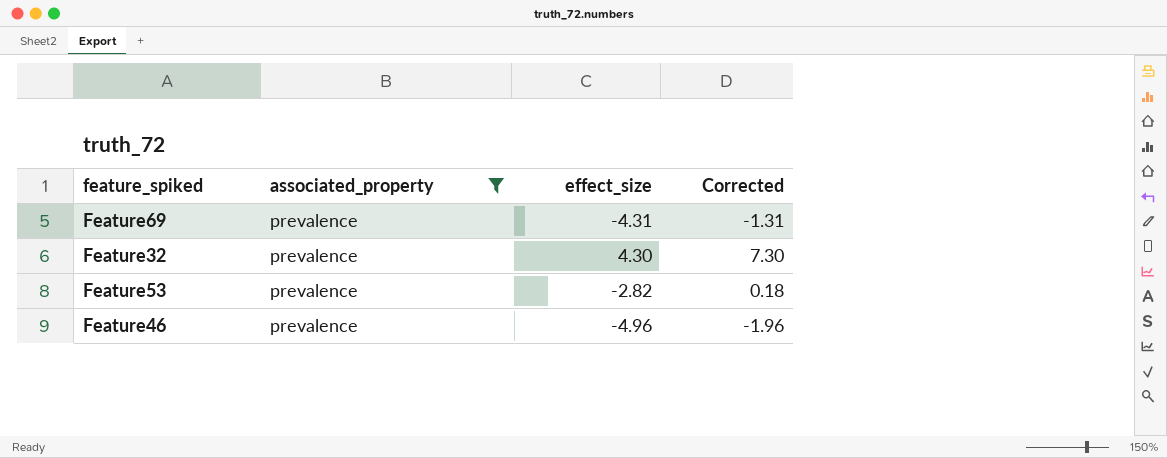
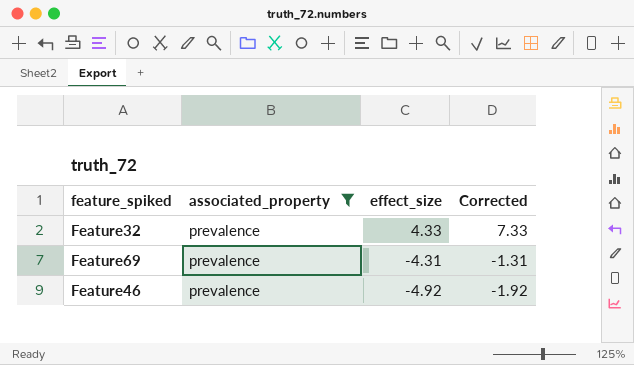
row order: none -> effect_size descending
row Feature53: prevalence | -2.82 | 0.18 -> none
Feature32 | effect_size: 4.30 -> 4.33
Feature32 | Corrected: 7.30 -> 7.33
Feature46 | effect_size: -4.96 -> -4.92
Feature46 | Corrected: -1.96 -> -1.92

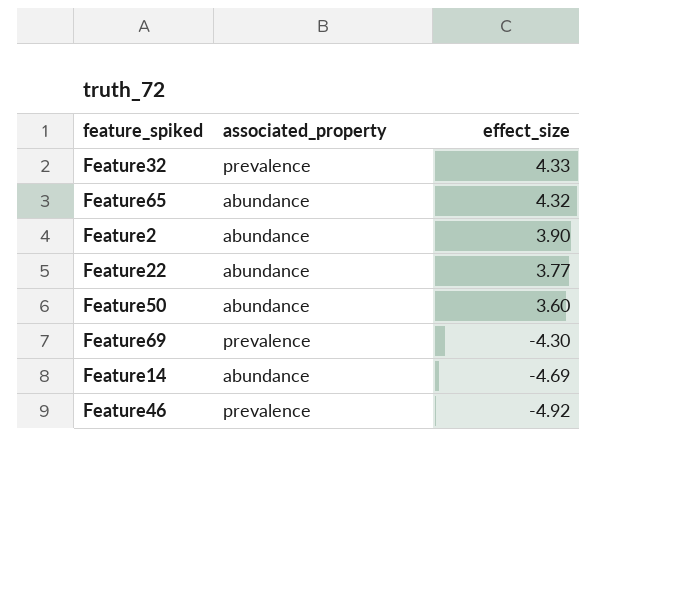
filter: associated_property = prevalence -> none
column Corrected | formula: [effect_size] + 3 -> none
Feature69 | effect_size: -4.31 -> -4.30

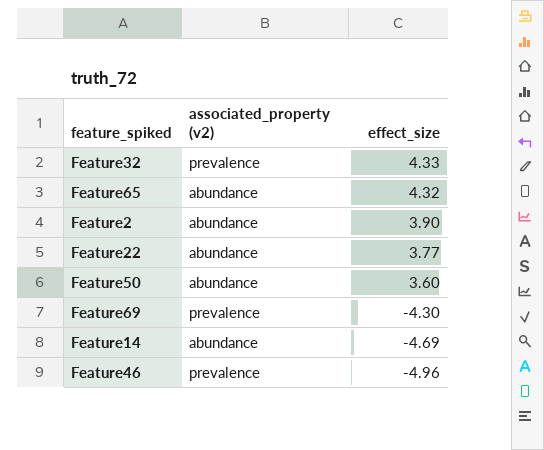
column name: associated_property -> associated_property (v2)
Feature46 | effect_size: -4.92 -> -4.96

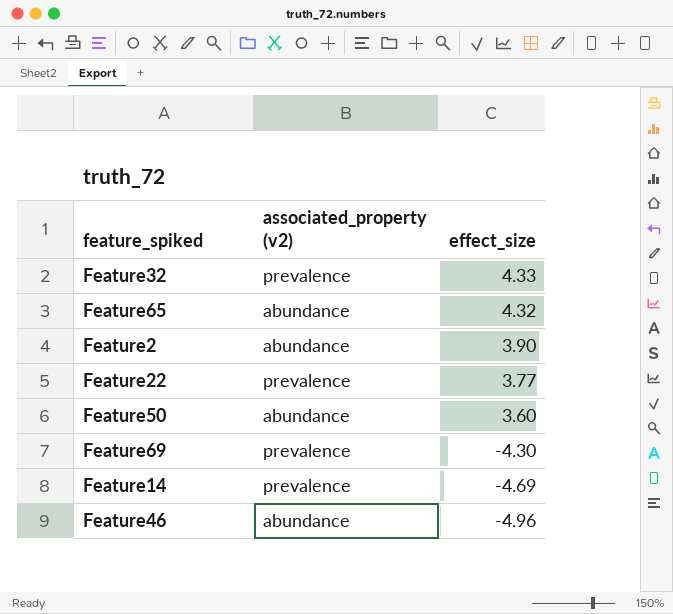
Feature22 | associated_property (v2): abundance -> prevalence
Feature14 | associated_property (v2): abundance -> prevalence
Feature46 | associated_property (v2): prevalence -> abundance

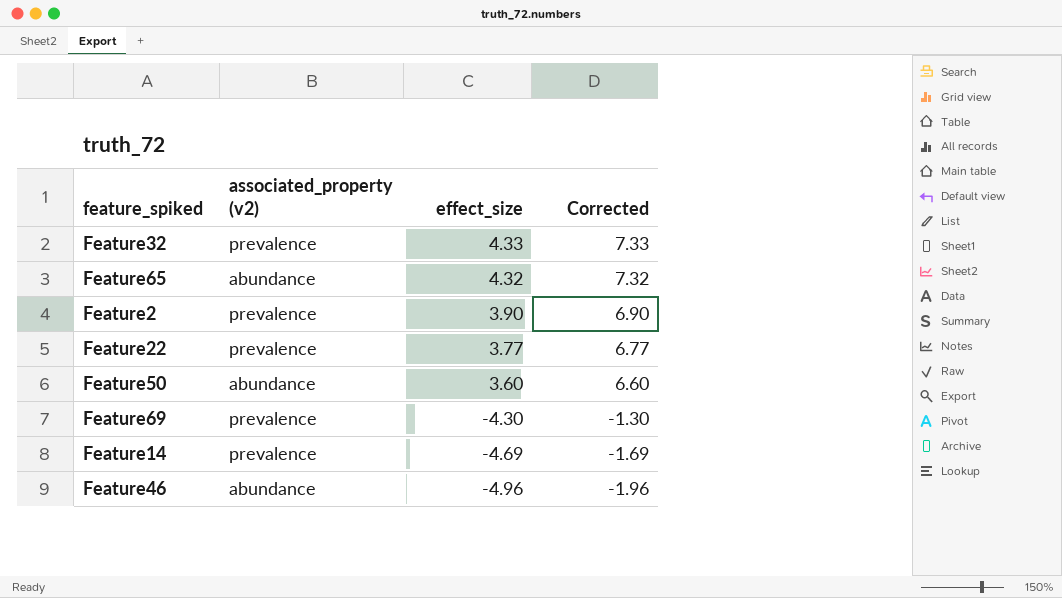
column Corrected | formula: none -> [effect_size] + 3
Feature2 | associated_property (v2): abundance -> prevalence

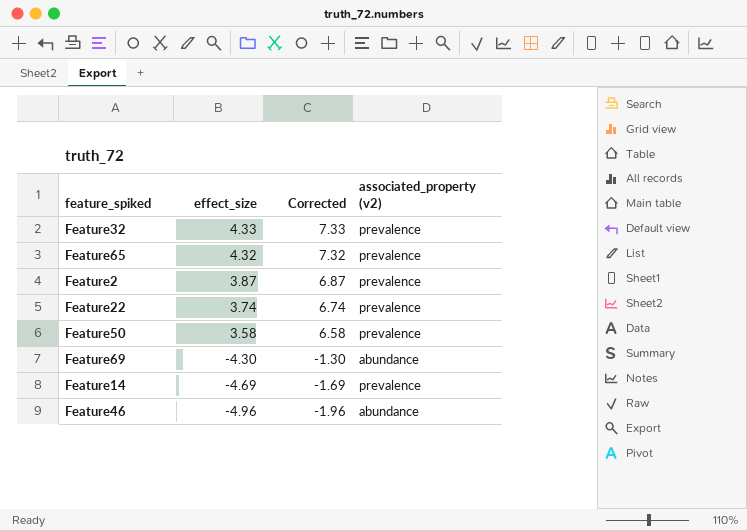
column associated_property (v2) | position: 2 -> 4
Feature65 | associated_property (v2): abundance -> prevalence
Feature2 | effect_size: 3.90 -> 3.87
Feature2 | Corrected: 6.90 -> 6.87
Feature22 | effect_size: 3.77 -> 3.74
Feature22 | Corrected: 6.77 -> 6.74
Feature50 | effect_size: 3.60 -> 3.58
Feature50 | Corrected: 6.60 -> 6.58
Feature50 | associated_property (v2): abundance -> prevalence
Feature69 | associated_property (v2): prevalence -> abundance

